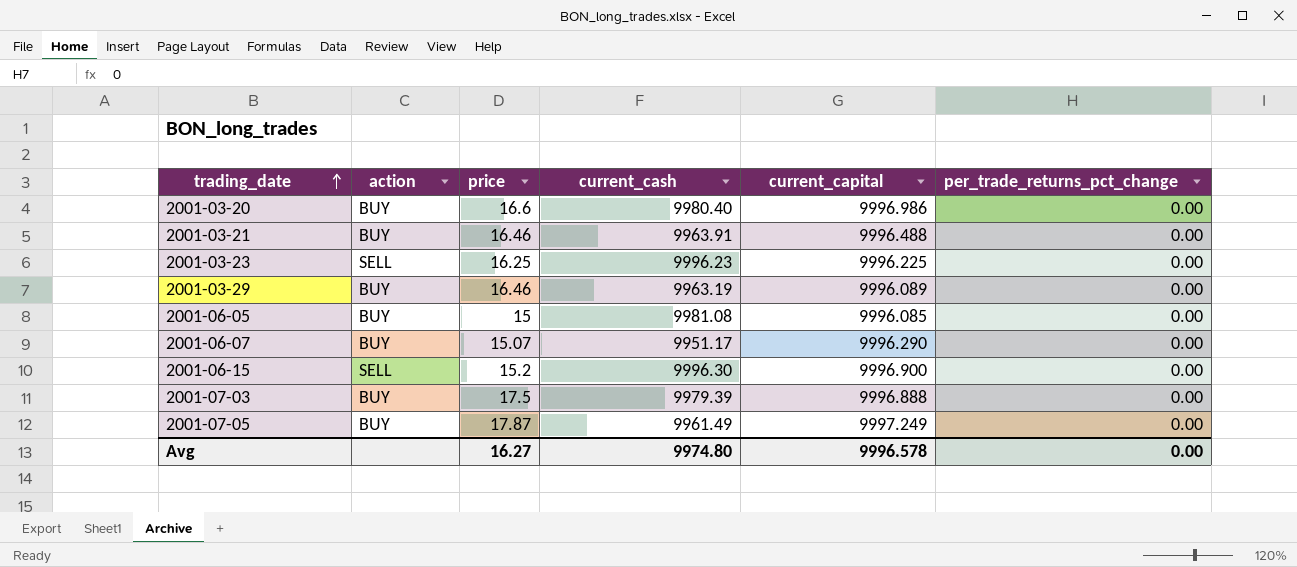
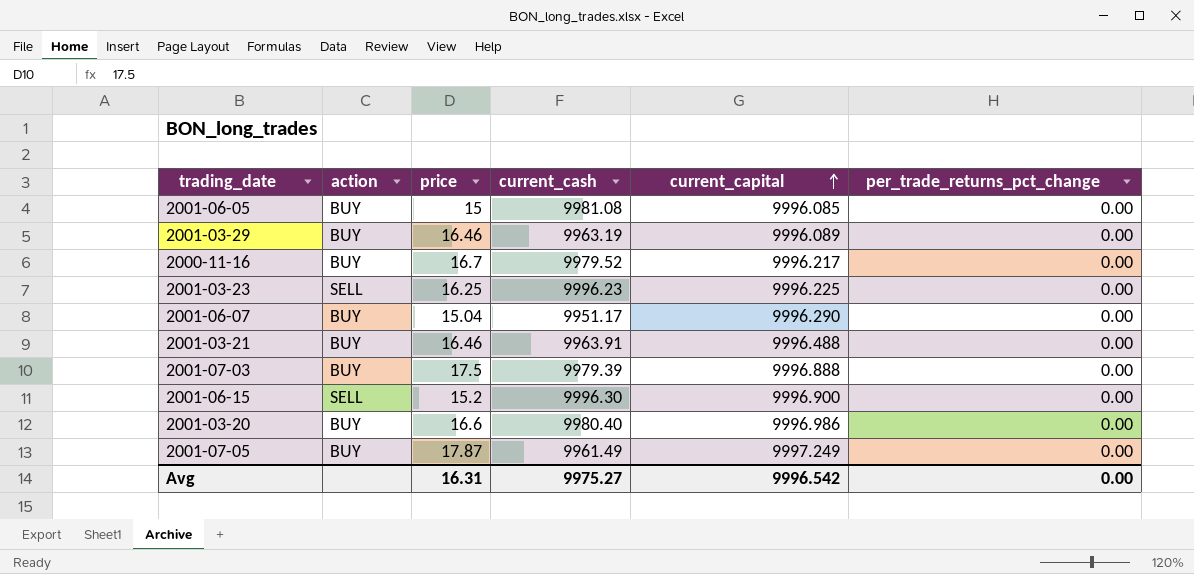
row order: trading_date ascending -> current_capital ascending
row 2000-11-16: none -> BUY | 16.7 | 9979.52 | 9996.217 | 0.00
2001-06-07 | price: 15.07 -> 15.04
Avg | price: 16.27 -> 16.31
Avg | current_cash: 9974.80 -> 9975.27
Avg | current_capital: 9996.578 -> 9996.542

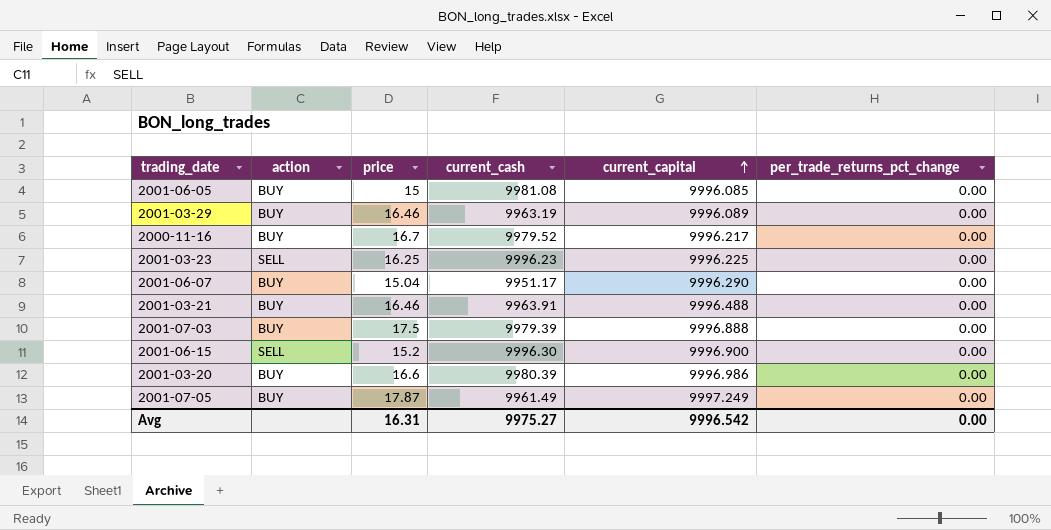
2001-03-20 | current_cash: 9980.40 -> 9980.39

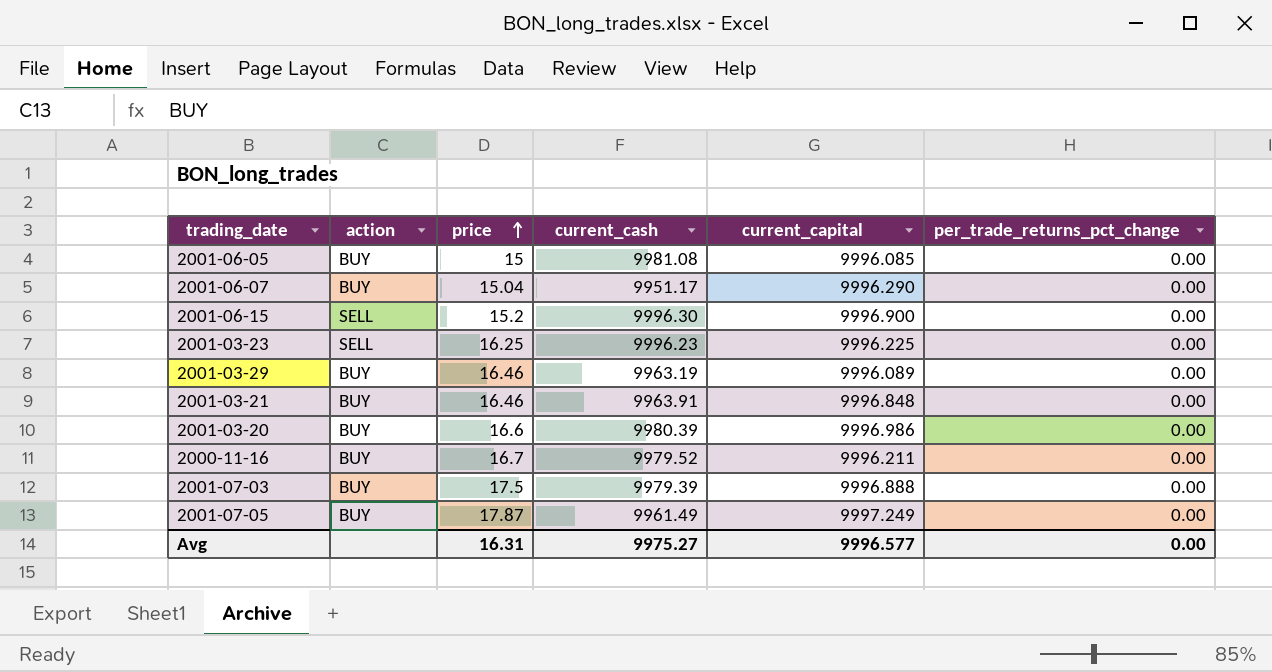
row order: current_capital ascending -> price ascending
2001-03-21 | current_capital: 9996.488 -> 9996.848
2000-11-16 | current_capital: 9996.217 -> 9996.211
Avg | current_capital: 9996.542 -> 9996.577

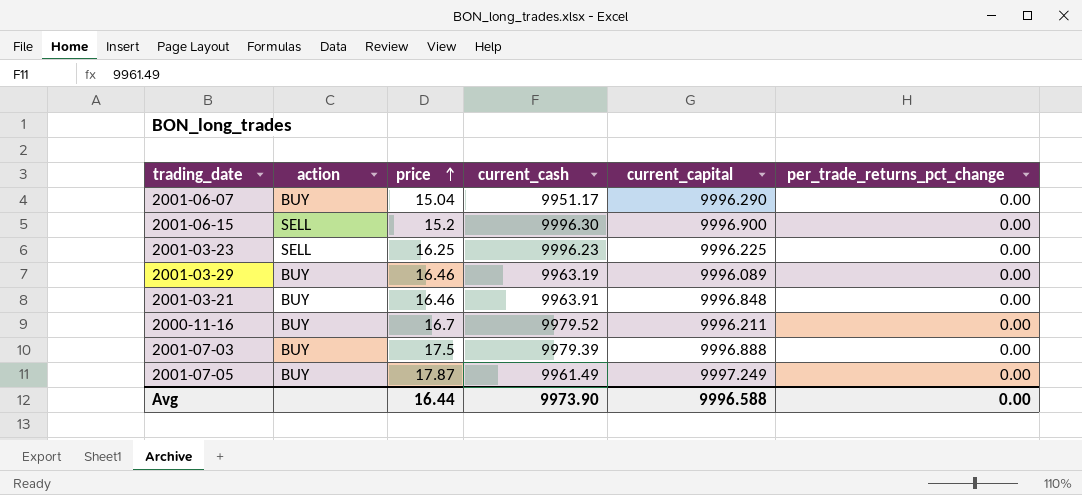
row 2001-06-05: BUY | 15 | 9981.08 | 9996.085 | 0.00 -> none
row 2001-03-20: BUY | 16.6 | 9980.39 | 9996.986 | 0.00 -> none
Avg | price: 16.31 -> 16.44
Avg | current_cash: 9975.27 -> 9973.90
Avg | current_capital: 9996.577 -> 9996.588

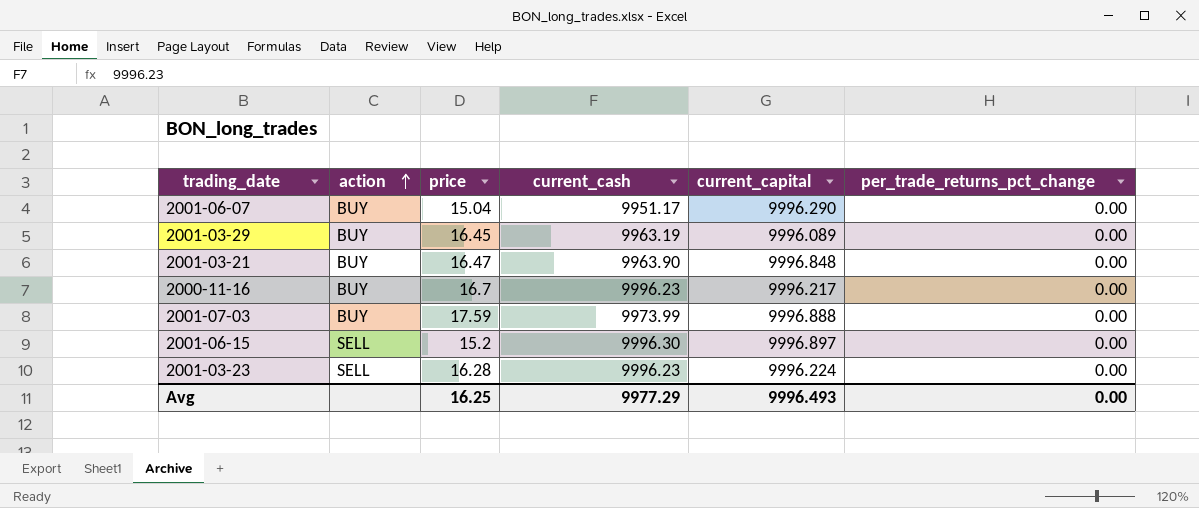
row order: price ascending -> action ascending
row 2001-07-05: BUY | 17.87 | 9961.49 | 9997.249 | 0.00 -> none
2001-03-29 | price: 16.46 -> 16.45
2001-03-21 | price: 16.46 -> 16.47
2001-03-21 | current_cash: 9963.91 -> 9963.90
2000-11-16 | current_cash: 9979.52 -> 9996.23
2000-11-16 | current_capital: 9996.211 -> 9996.217
2001-07-03 | price: 17.5 -> 17.59
2001-07-03 | current_cash: 9979.39 -> 9973.99
2001-06-15 | current_capital: 9996.900 -> 9996.897
2001-03-23 | price: 16.25 -> 16.28
2001-03-23 | current_capital: 9996.225 -> 9996.224
Avg | price: 16.44 -> 16.25
Avg | current_cash: 9973.90 -> 9977.29
Avg | current_capital: 9996.588 -> 9996.493

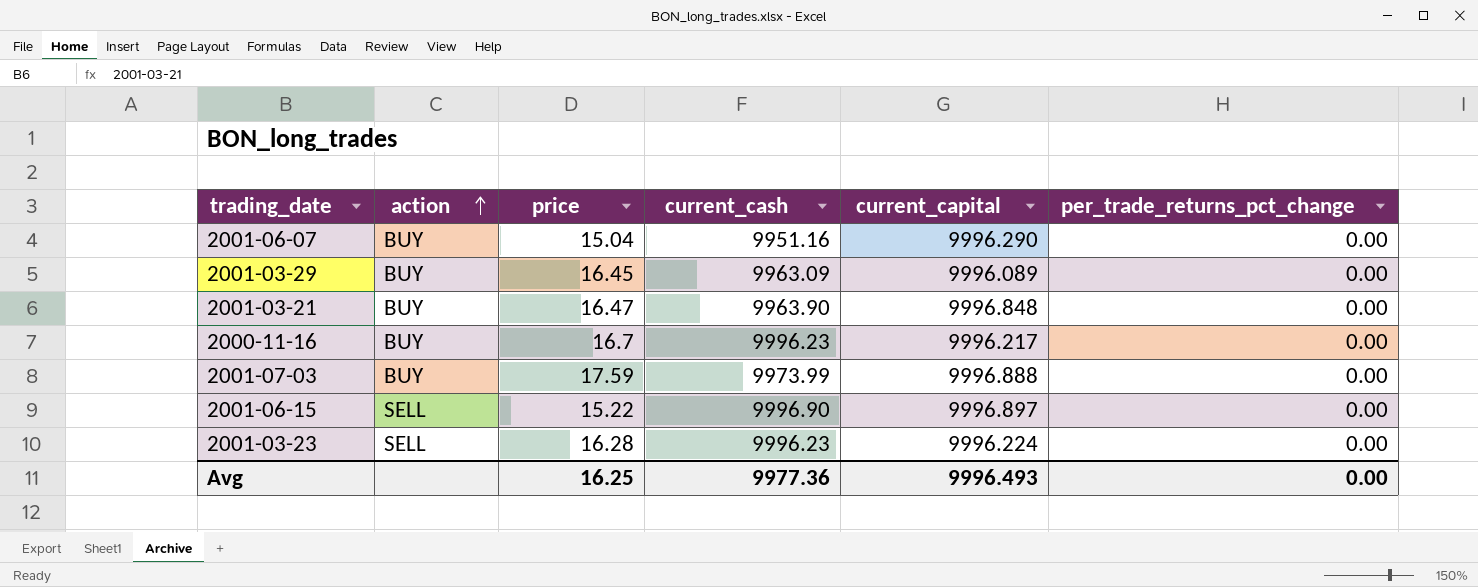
2001-06-07 | current_cash: 9951.17 -> 9951.16
2001-03-29 | current_cash: 9963.19 -> 9963.09
2001-06-15 | price: 15.2 -> 15.22
2001-06-15 | current_cash: 9996.30 -> 9996.90
Avg | current_cash: 9977.29 -> 9977.36

